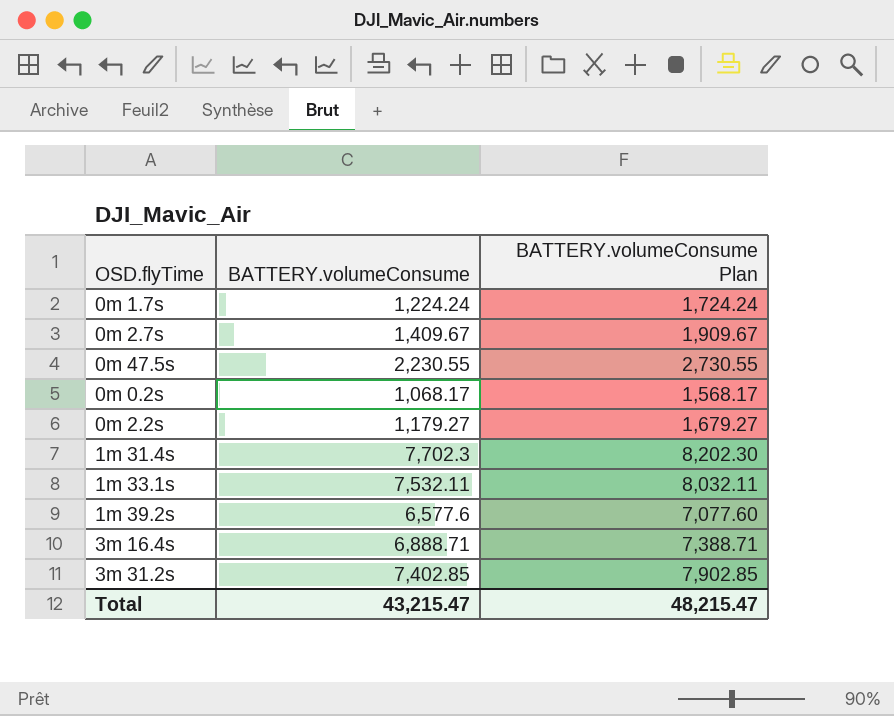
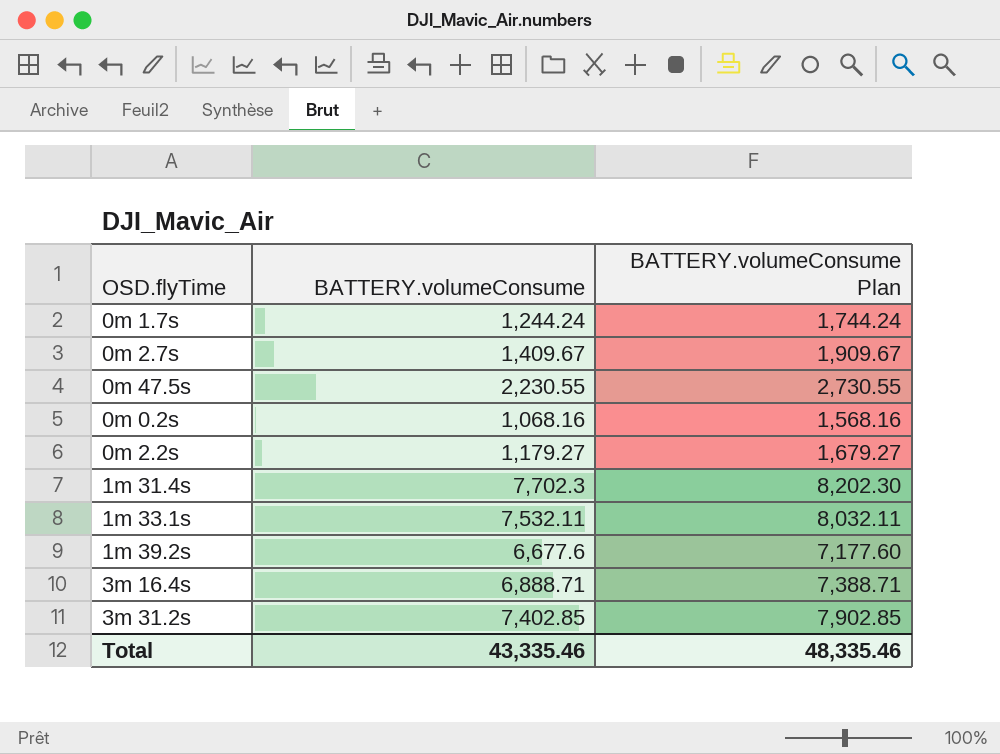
0m 1.7s | BATTERY.volumeConsume: 1,224.24 -> 1,244.24
0m 1.7s | BATTERY.volumeConsume Plan: 1,724.24 -> 1,744.24
0m 0.2s | BATTERY.volumeConsume: 1,068.17 -> 1,068.16
0m 0.2s | BATTERY.volumeConsume Plan: 1,568.17 -> 1,568.16
1m 39.2s | BATTERY.volumeConsume: 6,577.6 -> 6,677.6
1m 39.2s | BATTERY.volumeConsume Plan: 7,077.60 -> 7,177.60
Total | BATTERY.volumeConsume: 43,215.47 -> 43,335.46
Total | BATTERY.volumeConsume Plan: 48,215.47 -> 48,335.46

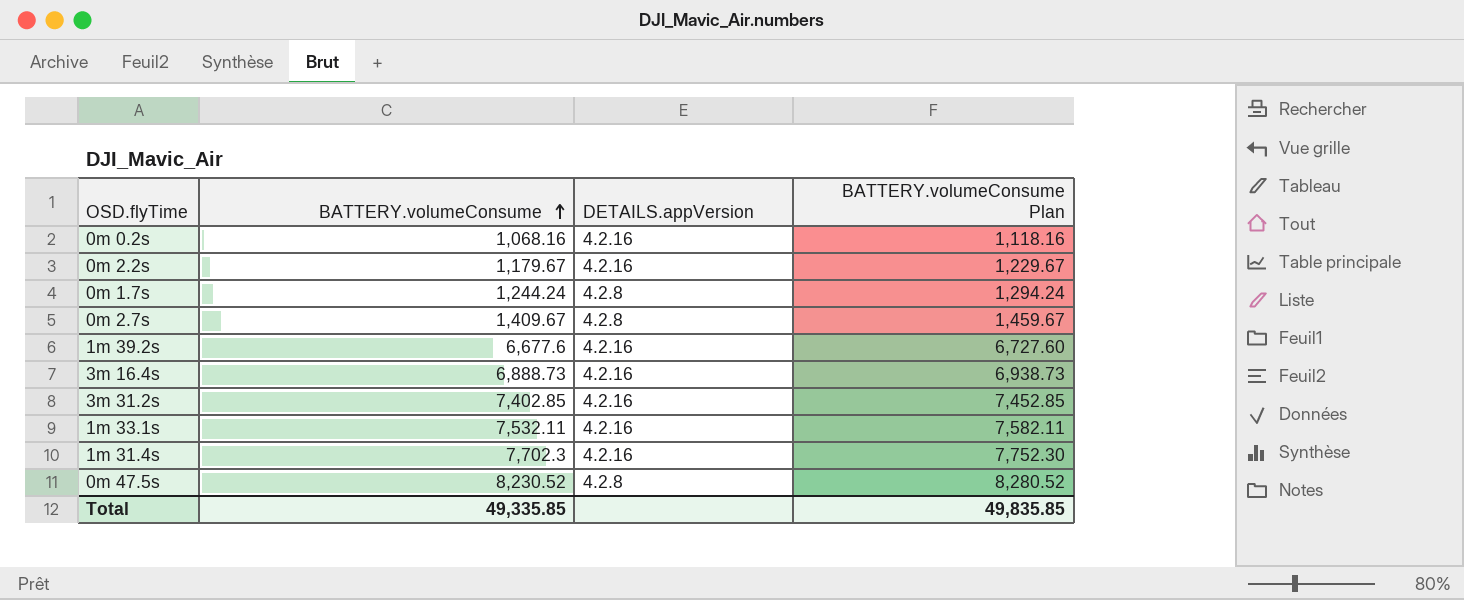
row order: none -> BATTERY.volumeConsume ascending
column DETAILS.appVersion | position: none -> 3
column BATTERY.volumeConsume Plan | formula: [BATTERY.volumeConsume] + 500 -> [BATTERY.volumeConsume] + 50
0m 2.2s | BATTERY.volumeConsume: 1,179.27 -> 1,179.67
3m 16.4s | BATTERY.volumeConsume: 6,888.71 -> 6,888.73
0m 47.5s | BATTERY.volumeConsume: 2,230.55 -> 8,230.52
Total | BATTERY.volumeConsume: 43,335.46 -> 49,335.85
Total | BATTERY.volumeConsume Plan: 48,335.46 -> 49,835.85

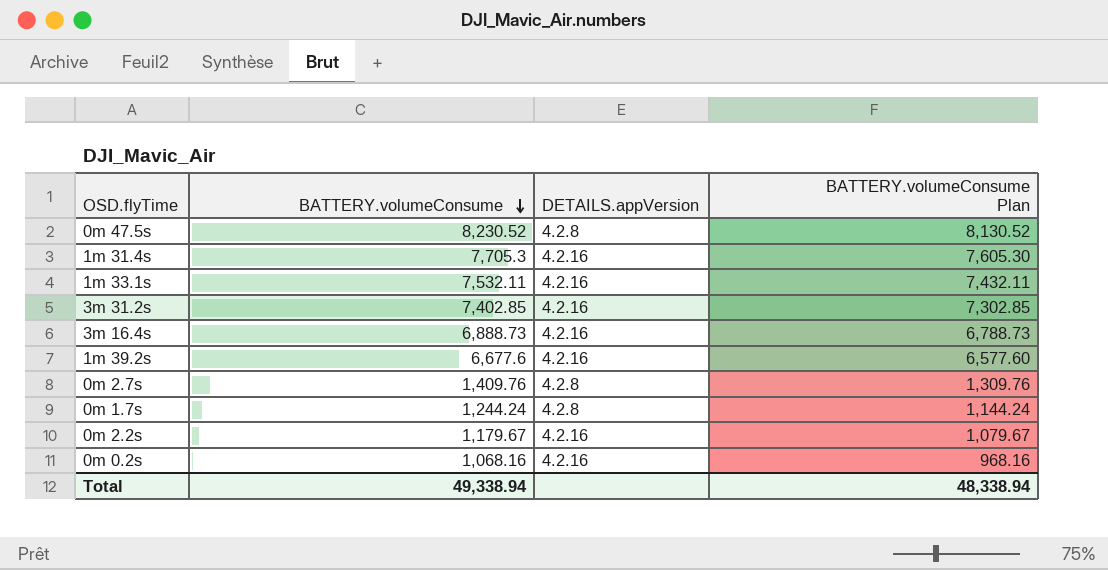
row order: BATTERY.volumeConsume ascending -> BATTERY.volumeConsume descending
column BATTERY.volumeConsume Plan | formula: [BATTERY.volumeConsume] + 50 -> [BATTERY.volumeConsume] - 100
1m 31.4s | BATTERY.volumeConsume: 7,702.3 -> 7,705.3
0m 2.7s | BATTERY.volumeConsume: 1,409.67 -> 1,409.76
Total | BATTERY.volumeConsume: 49,335.85 -> 49,338.94
Total | BATTERY.volumeConsume Plan: 49,835.85 -> 48,338.94

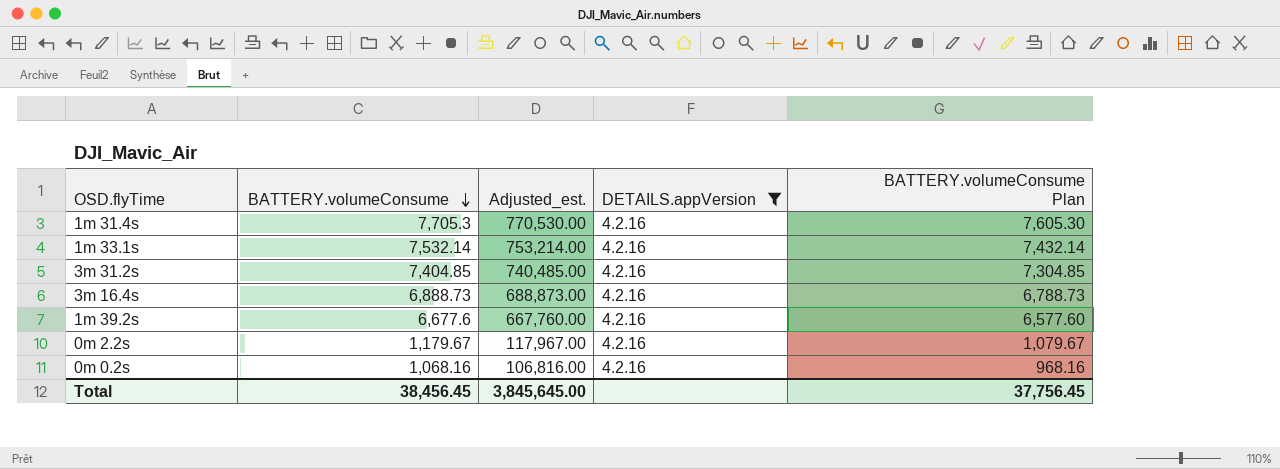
filter: none -> DETAILS.appVersion = 4.2.16
column Adjusted_est. | formula: none -> [BATTERY.volumeConsume] * 100
1m 33.1s | BATTERY.volumeConsume: 7,532.11 -> 7,532.14
1m 33.1s | BATTERY.volumeConsume Plan: 7,432.11 -> 7,432.14
3m 31.2s | BATTERY.volumeConsume: 7,402.85 -> 7,404.85
3m 31.2s | BATTERY.volumeConsume Plan: 7,302.85 -> 7,304.85
Total | BATTERY.volumeConsume: 49,338.94 -> 38,456.45
Total | BATTERY.volumeConsume Plan: 48,338.94 -> 37,756.45

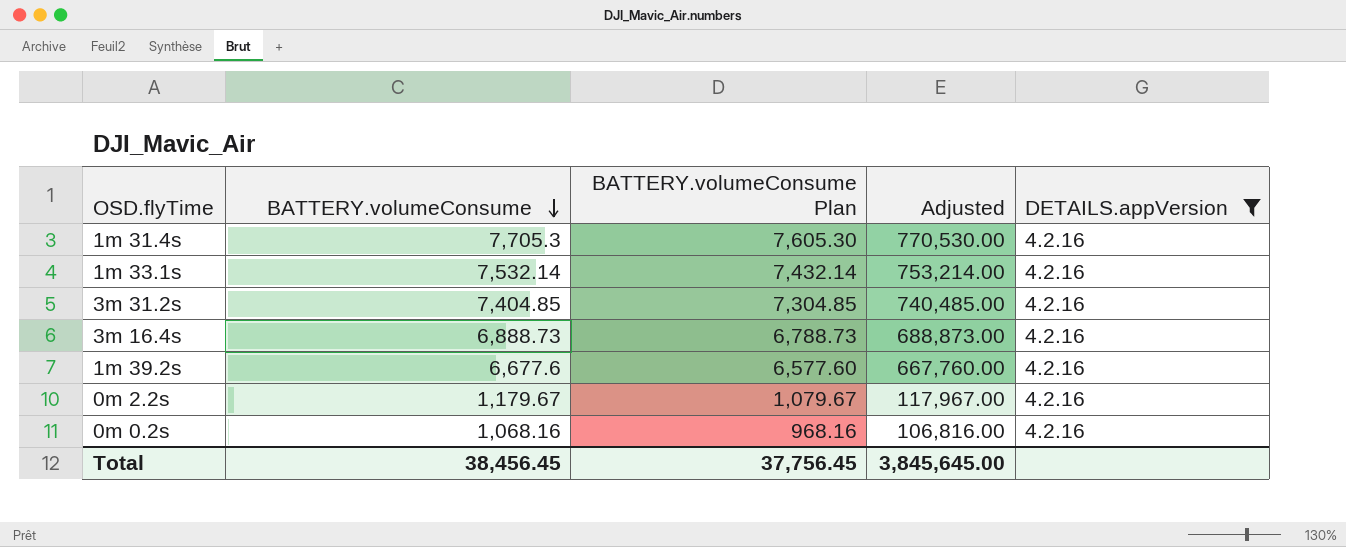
column BATTERY.volumeConsume Plan | position: 5 -> 3
column name: Adjusted_est. -> Adjusted

